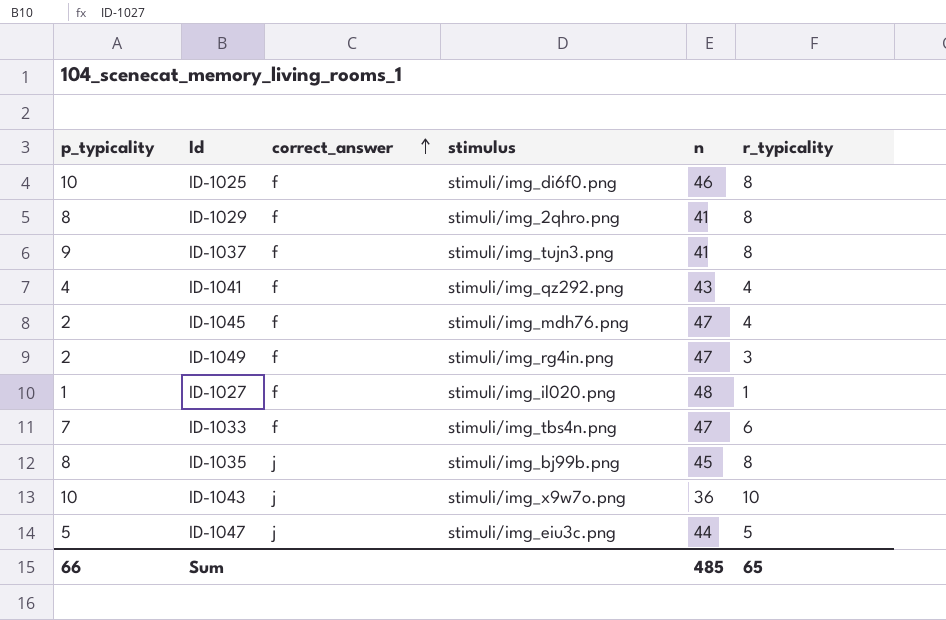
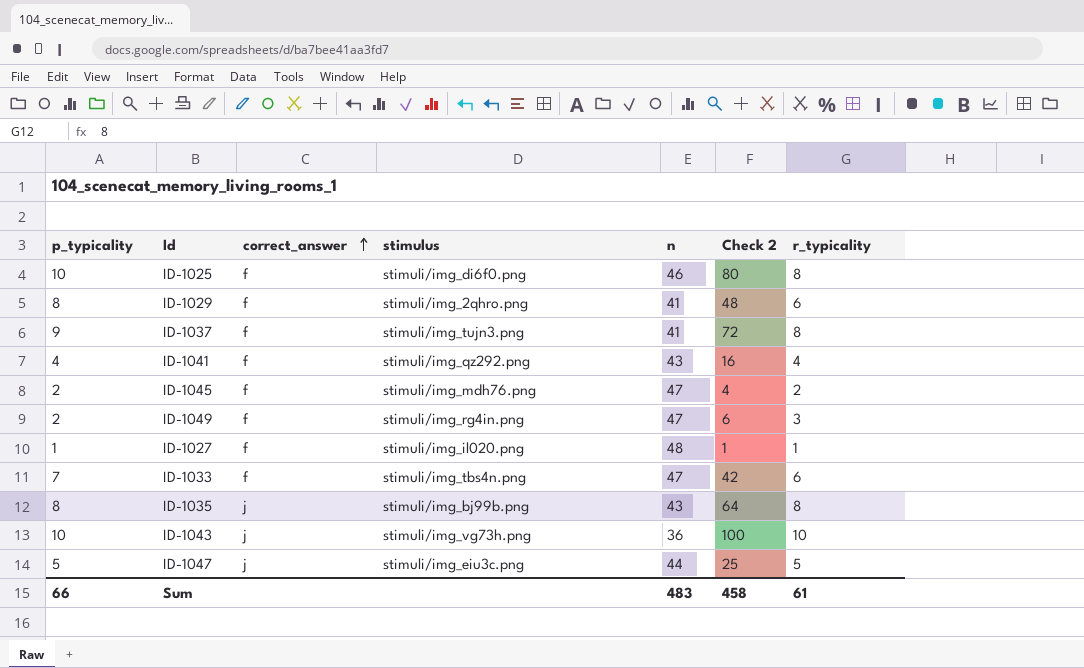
column Check 2 | formula: none -> [p_typicality] * [r_typicality]
ID-1029 | r_typicality: 8 -> 6
ID-1045 | r_typicality: 4 -> 2
ID-1035 | n: 45 -> 43
ID-1043 | stimulus: stimuli/img_x9w7o.png -> stimuli/img_vg73h.png
Sum | n: 485 -> 483
Sum | r_typicality: 65 -> 61

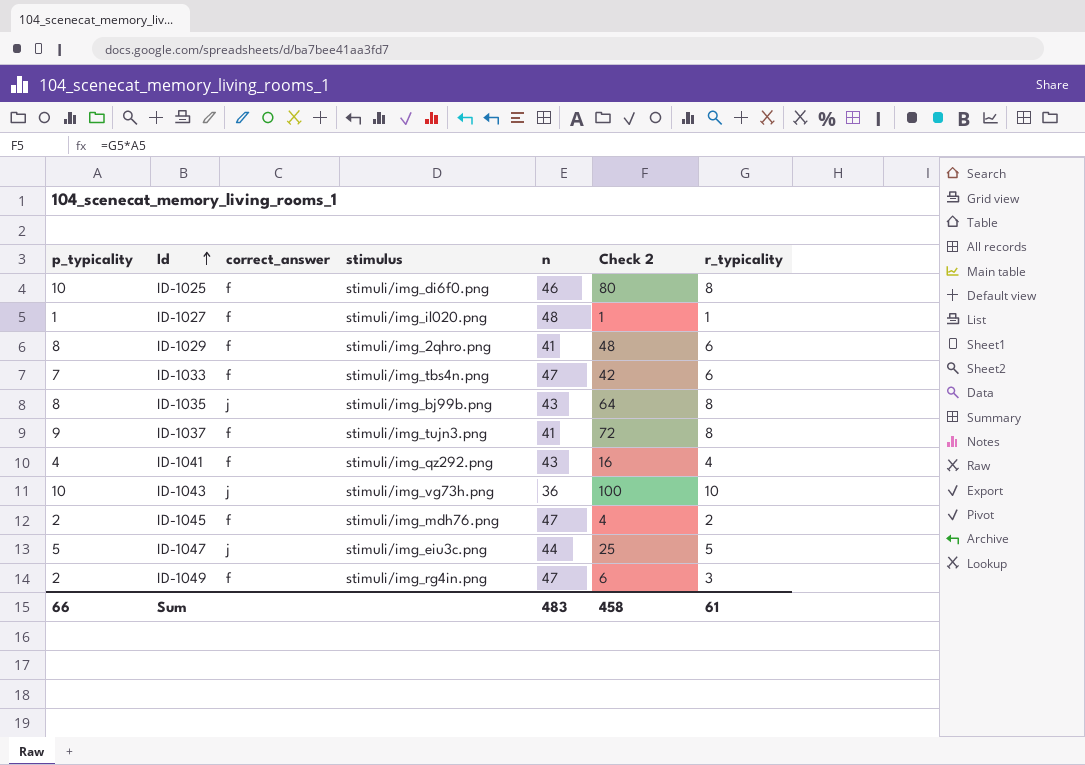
row order: correct_answer ascending -> Id ascending

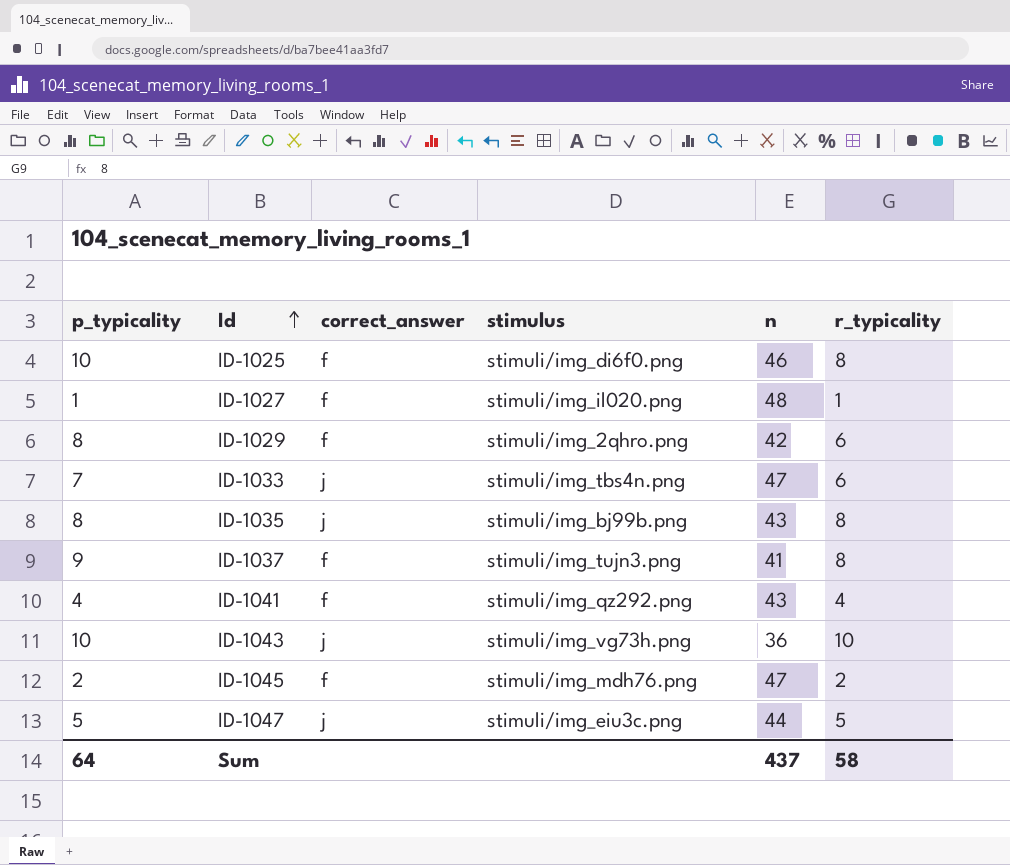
column Check 2 | formula: [p_typicality] * [r_typicality] -> none
row ID-1049: 2 | f | stimuli/img_rg4in.png | 47 | 6 | 3 -> none
ID-1029 | n: 41 -> 42
ID-1033 | correct_answer: f -> j
Sum | p_typicality: 66 -> 64
Sum | n: 483 -> 437
Sum | r_typicality: 61 -> 58

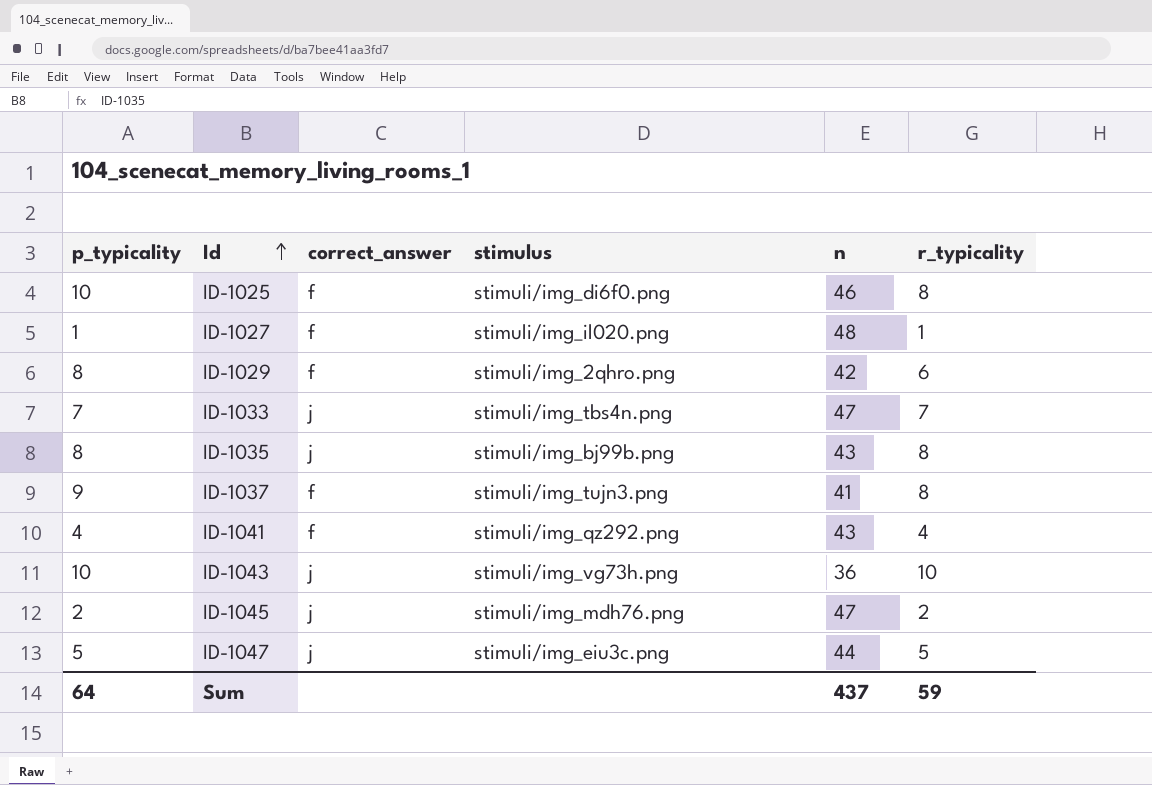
ID-1033 | r_typicality: 6 -> 7
ID-1045 | correct_answer: f -> j
Sum | r_typicality: 58 -> 59

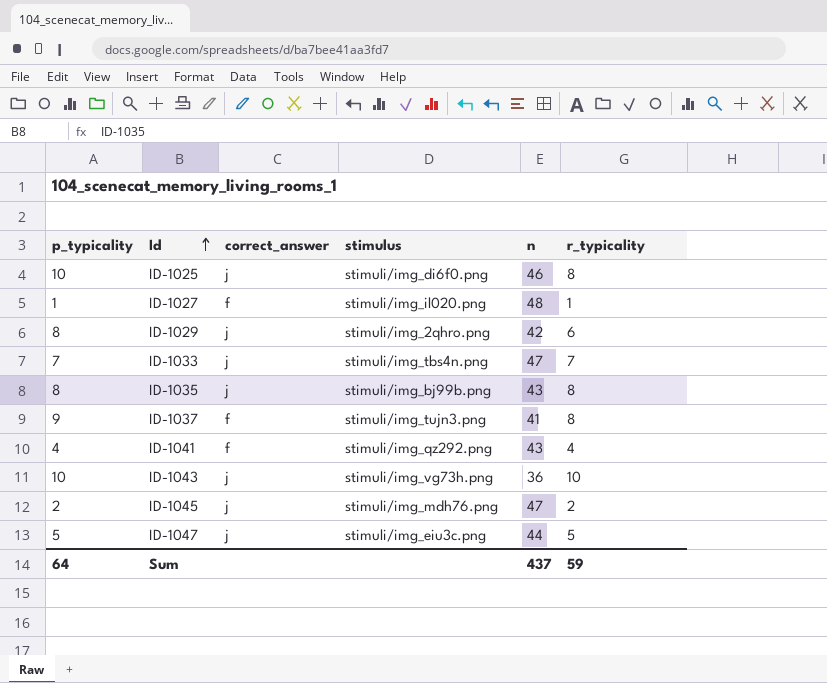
ID-1025 | correct_answer: f -> j
ID-1029 | correct_answer: f -> j

